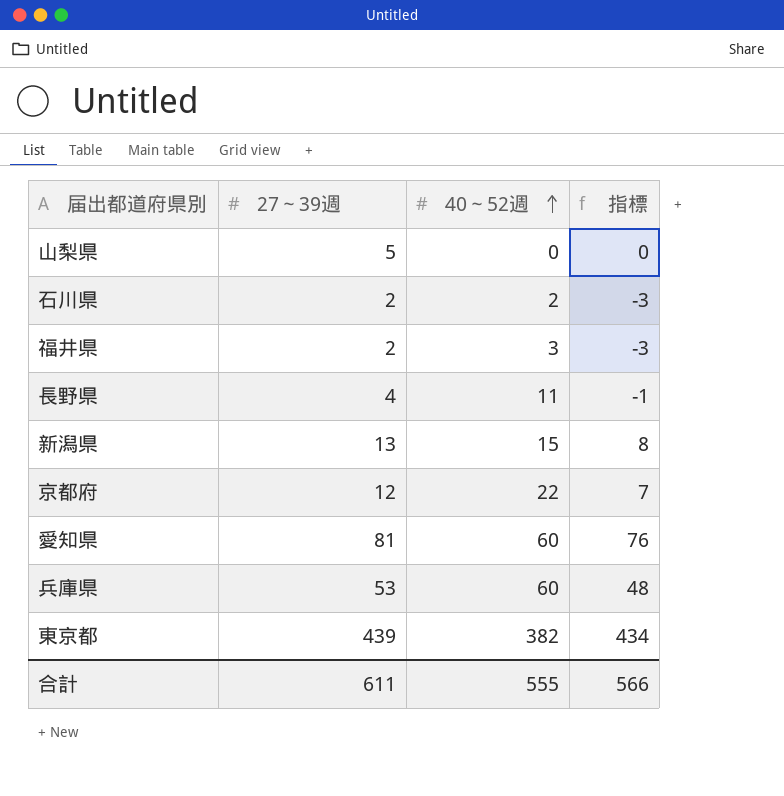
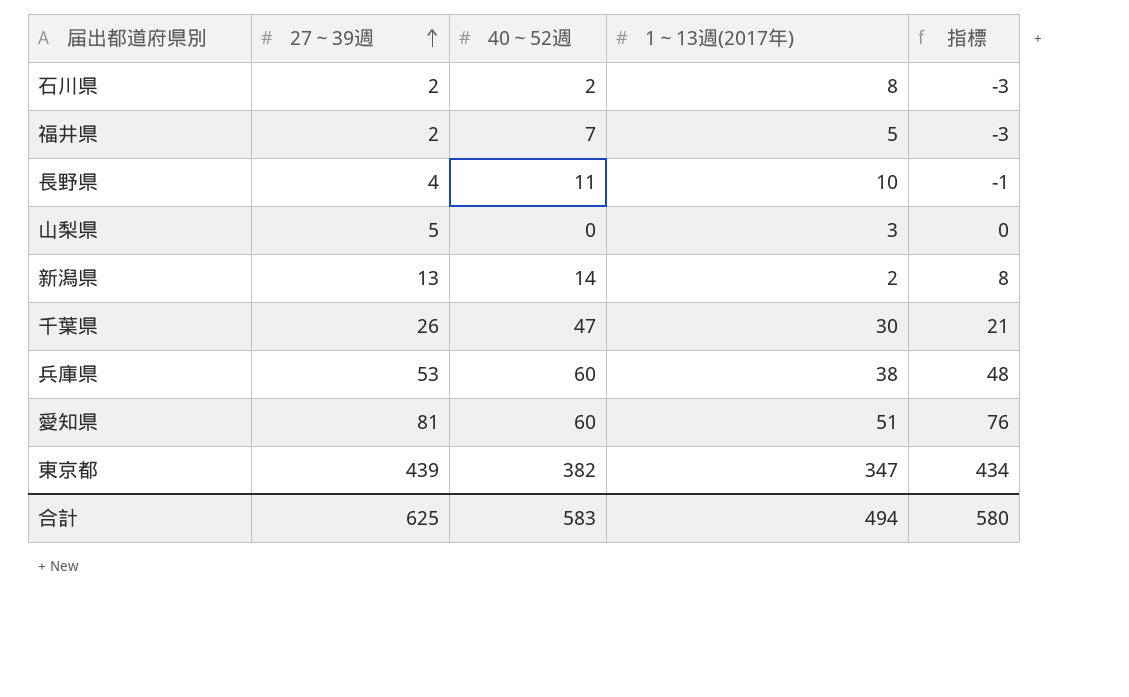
row order: 40～52週 ascending -> 27～39週 ascending
column 1～13週(2017年) | position: none -> 4
row 京都府: 12 | 22 | 7 -> none
福井県 | 40～52週: 3 -> 7
新潟県 | 40～52週: 15 -> 14
row 千葉県: none -> 26 | 47 | 30 | 21
合計 | 27～39週: 611 -> 625
合計 | 40～52週: 555 -> 583
合計 | 指標: 566 -> 580

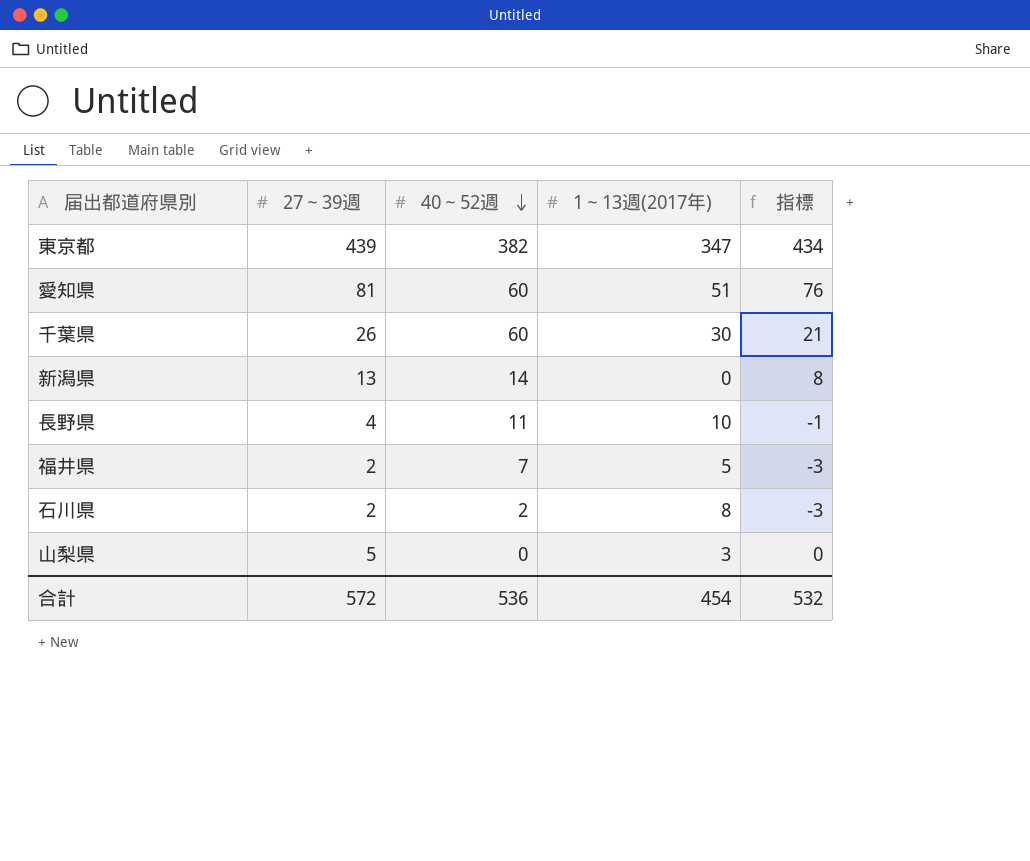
row order: 27～39週 ascending -> 40～52週 descending
row 兵庫県: 53 | 60 | 38 | 48 -> none
千葉県 | 40～52週: 47 -> 60
新潟県 | 1～13週(2017年): 2 -> 0
合計 | 27～39週: 625 -> 572
合計 | 40～52週: 583 -> 536
合計 | 1～13週(2017年): 494 -> 454
合計 | 指標: 580 -> 532

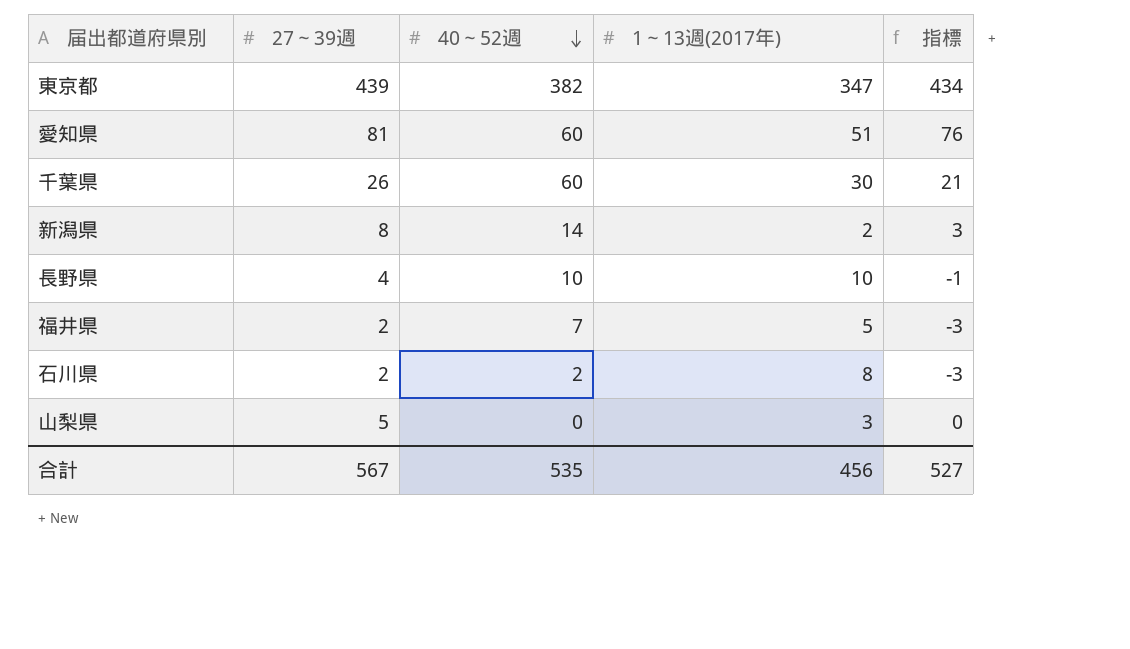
新潟県 | 27～39週: 13 -> 8
新潟県 | 1～13週(2017年): 0 -> 2
新潟県 | 指標: 8 -> 3
長野県 | 40～52週: 11 -> 10
合計 | 27～39週: 572 -> 567
合計 | 40～52週: 536 -> 535
合計 | 1～13週(2017年): 454 -> 456
合計 | 指標: 532 -> 527

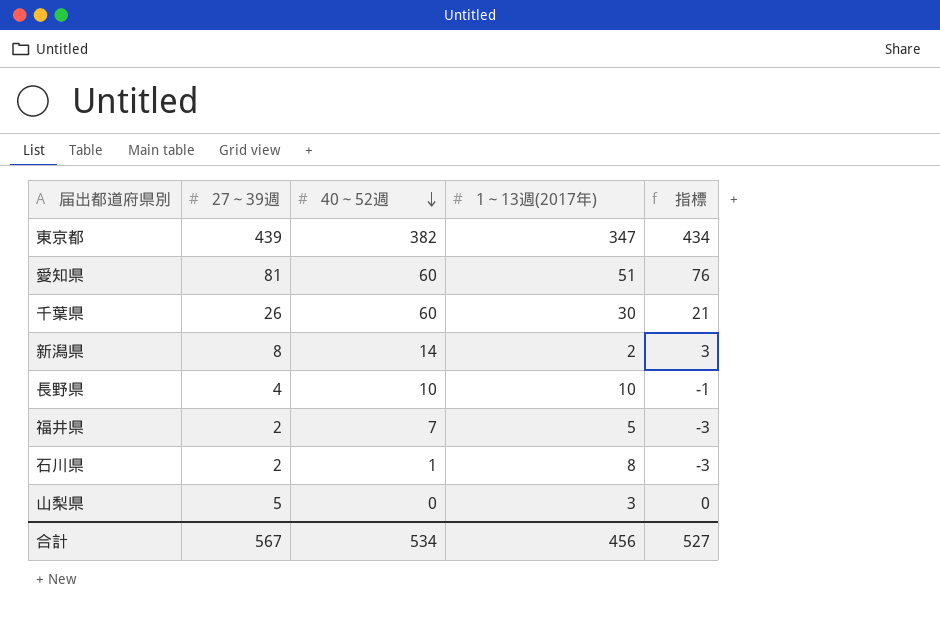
石川県 | 40～52週: 2 -> 1
合計 | 40～52週: 535 -> 534

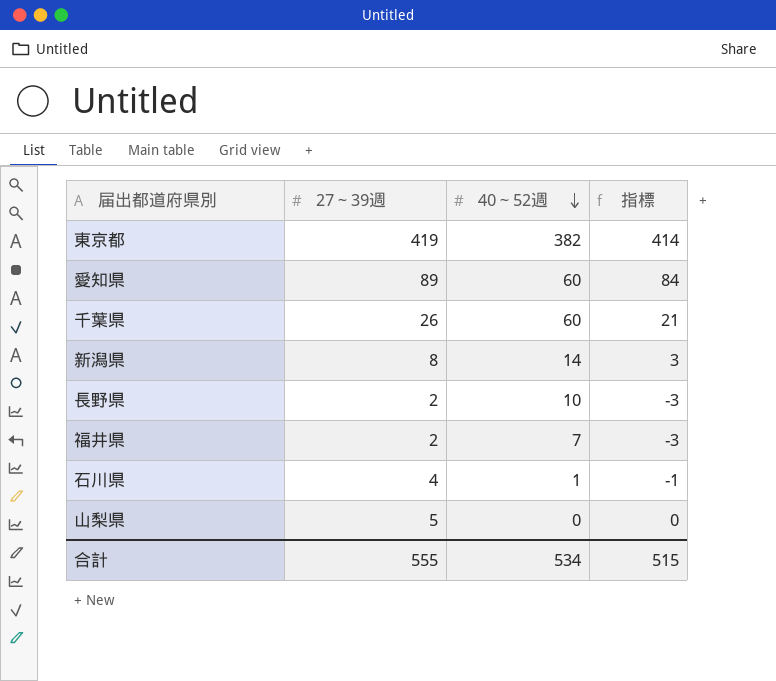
column 1～13週(2017年) | position: 4 -> none
東京都 | 27～39週: 439 -> 419
東京都 | 指標: 434 -> 414
愛知県 | 27～39週: 81 -> 89
愛知県 | 指標: 76 -> 84
長野県 | 27～39週: 4 -> 2
長野県 | 指標: -1 -> -3
石川県 | 27～39週: 2 -> 4
石川県 | 指標: -3 -> -1
合計 | 27～39週: 567 -> 555
合計 | 指標: 527 -> 515

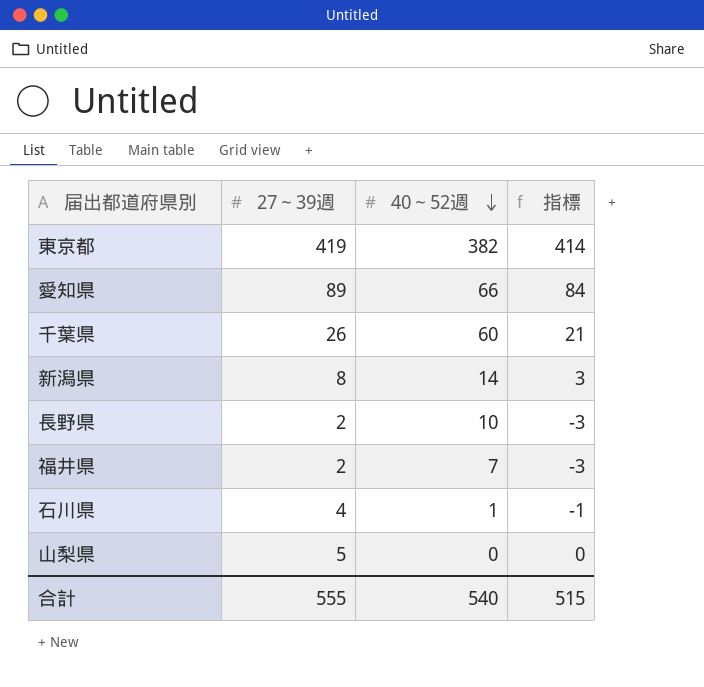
愛知県 | 40～52週: 60 -> 66
合計 | 40～52週: 534 -> 540

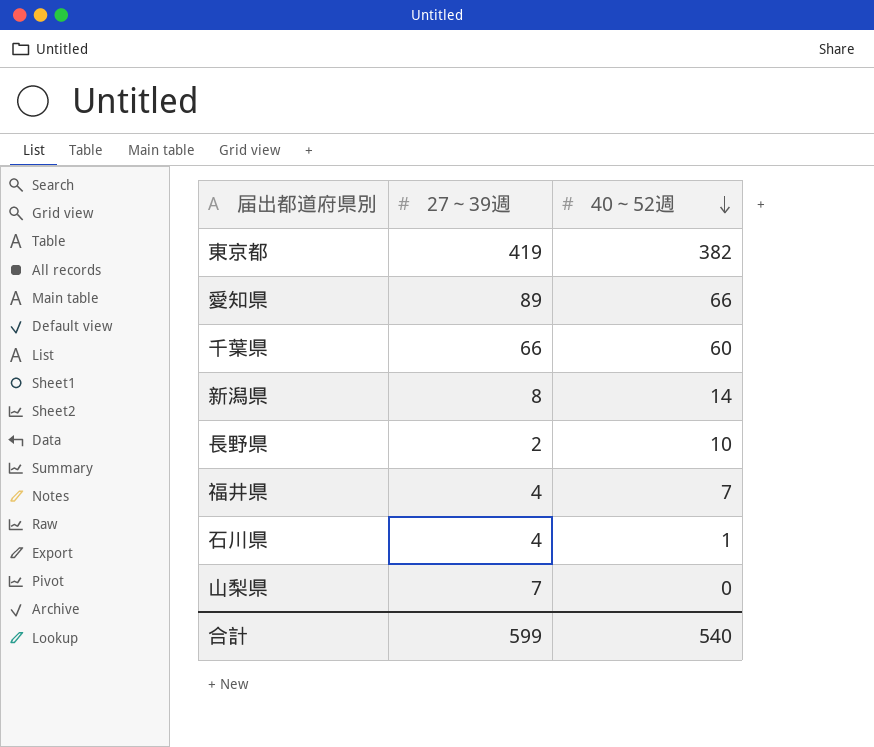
column 指標 | formula: [27～39週] - 5 -> none
千葉県 | 27～39週: 26 -> 66
福井県 | 27～39週: 2 -> 4
山梨県 | 27～39週: 5 -> 7
合計 | 27～39週: 555 -> 599

